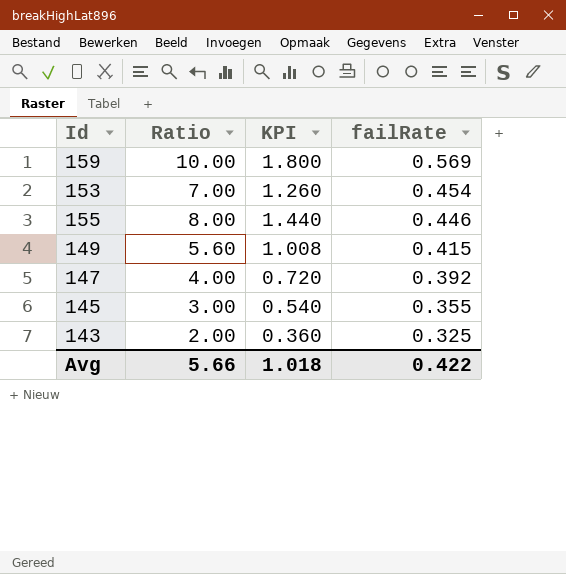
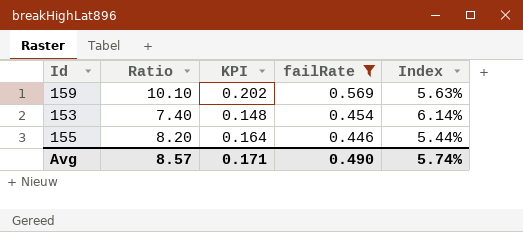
filter: none -> failRate >= 0.446
column KPI | formula: [Ratio] * 0.18 -> [Ratio] * 0.02
column Index | formula: none -> [failRate] / [Ratio]
159 | Ratio: 10.00 -> 10.10
153 | Ratio: 7.00 -> 7.40
155 | Ratio: 8.00 -> 8.20
Avg | Ratio: 5.66 -> 8.57
Avg | KPI: 1.018 -> 0.171
Avg | failRate: 0.422 -> 0.490

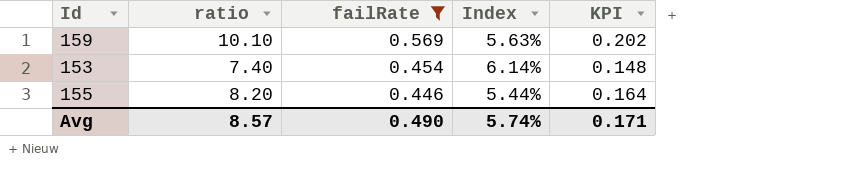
column name: Ratio -> ratio
column KPI | position: 3 -> 5

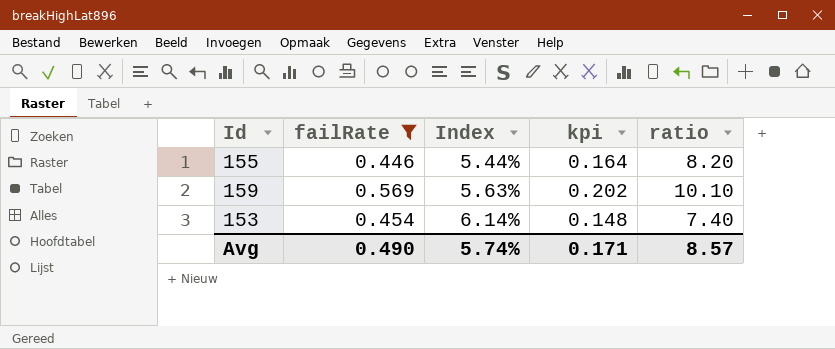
row order: failRate descending -> Index ascending
column name: KPI -> kpi
column ratio | position: 2 -> 5

